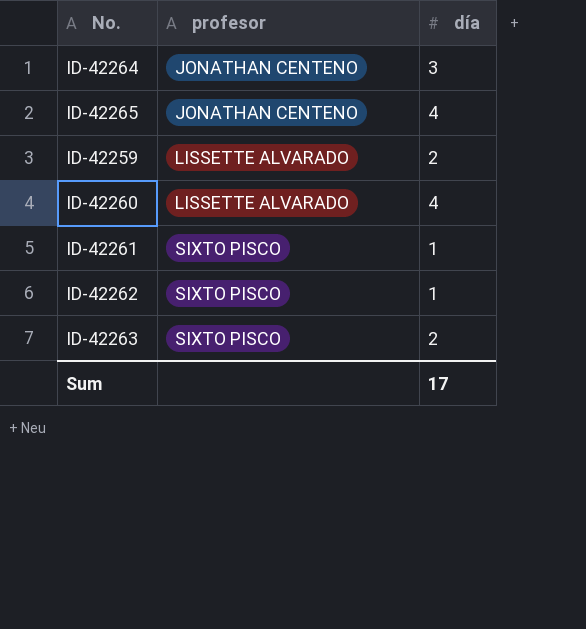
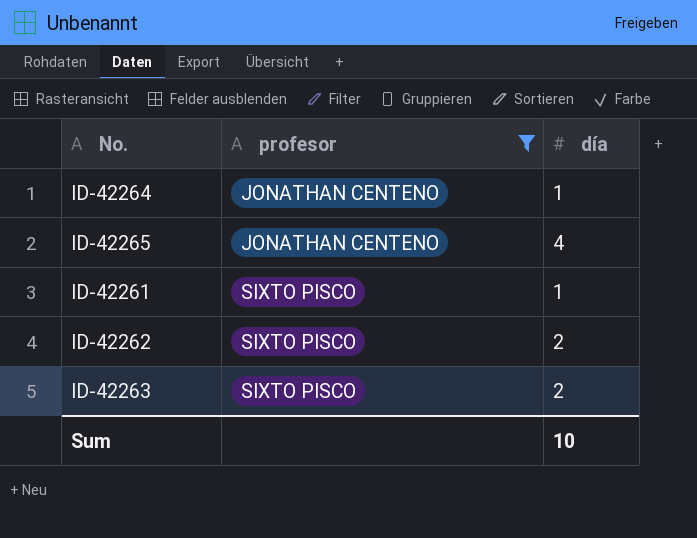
filter: none -> profesor != LISSETTE ALVARADO
ID-42264 | día: 3 -> 1
ID-42262 | día: 1 -> 2
Sum | día: 17 -> 10

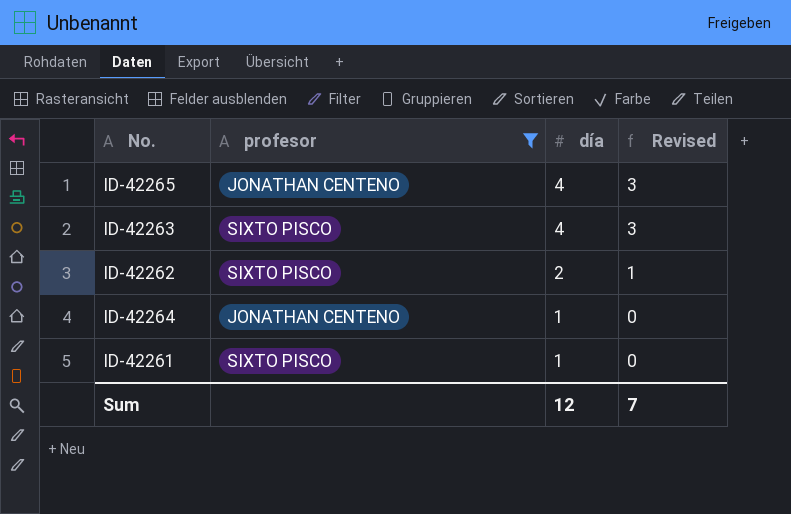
row order: profesor ascending -> día descending
column Revised | formula: none -> [día] - 1
ID-42263 | día: 2 -> 4
Sum | día: 10 -> 12

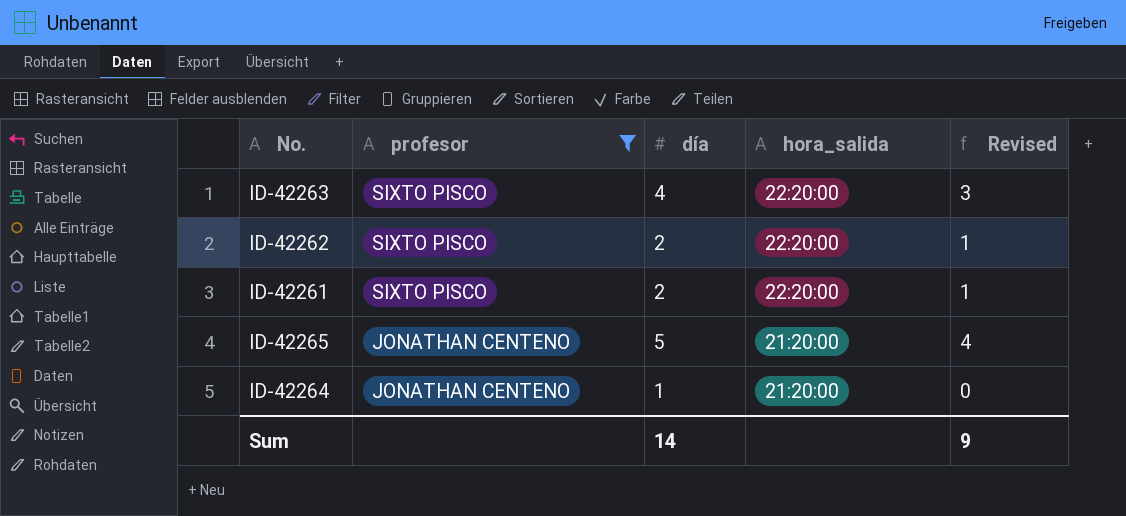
row order: día descending -> profesor descending
column hora_salida | position: none -> 4
ID-42261 | día: 1 -> 2
ID-42261 | Revised: 0 -> 1
ID-42265 | día: 4 -> 5
ID-42265 | Revised: 3 -> 4
Sum | día: 12 -> 14
Sum | Revised: 7 -> 9

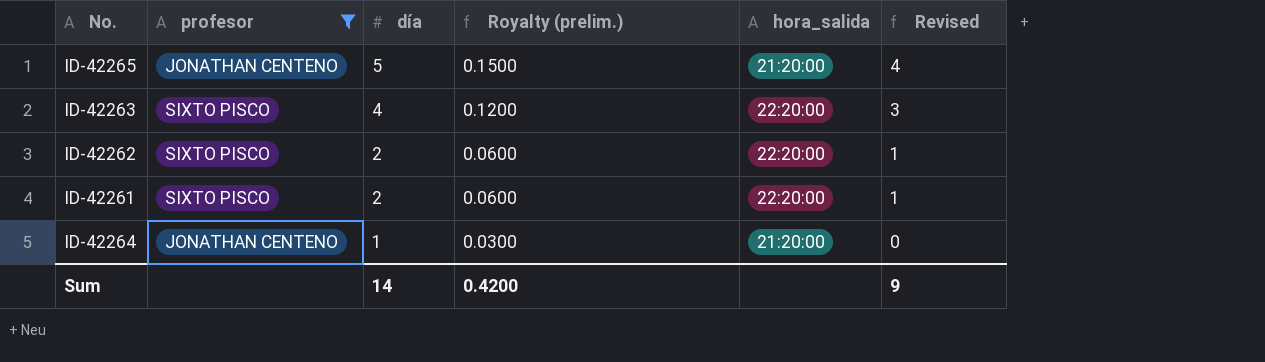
row order: profesor descending -> día descending
column Royalty (prelim.) | formula: none -> [día] * 0.03

